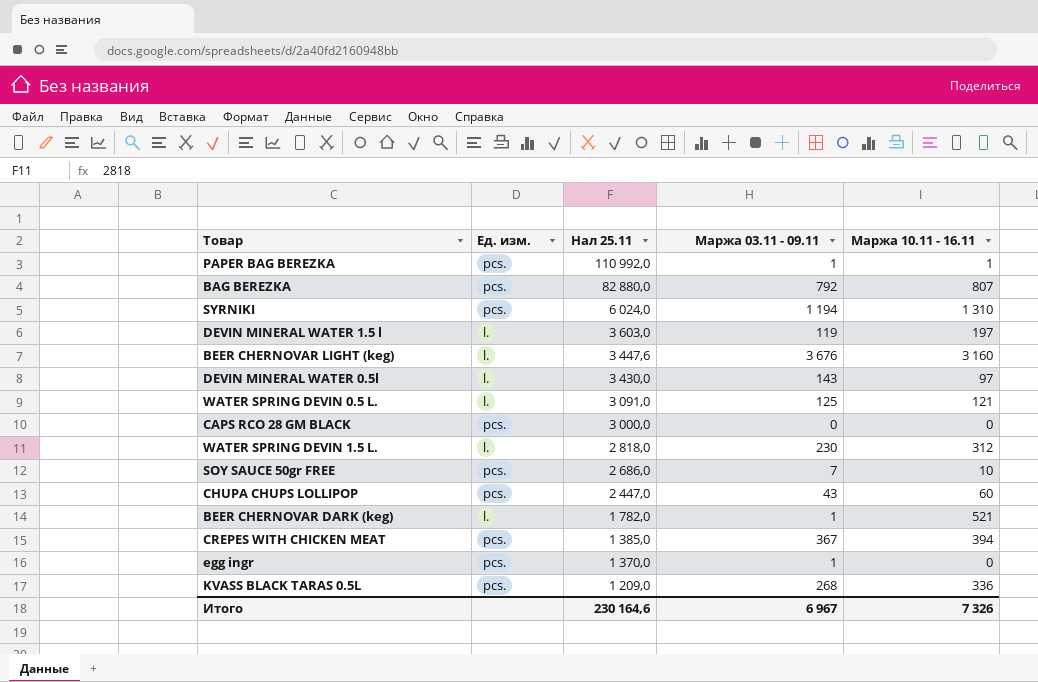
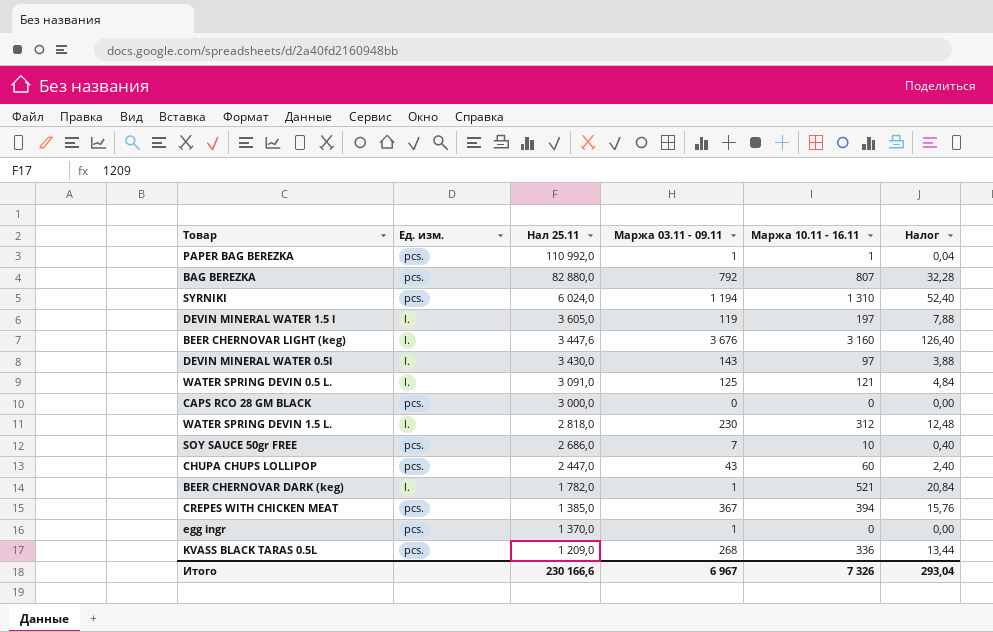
column Налог | formula: none -> [Маржа 10.11 - 16.11] * 0,04
DEVIN MINERAL WATER 1.5 l | Нал 25.11: 3 603,0 -> 3 605,0
Итого | Нал 25.11: 230 164,6 -> 230 166,6

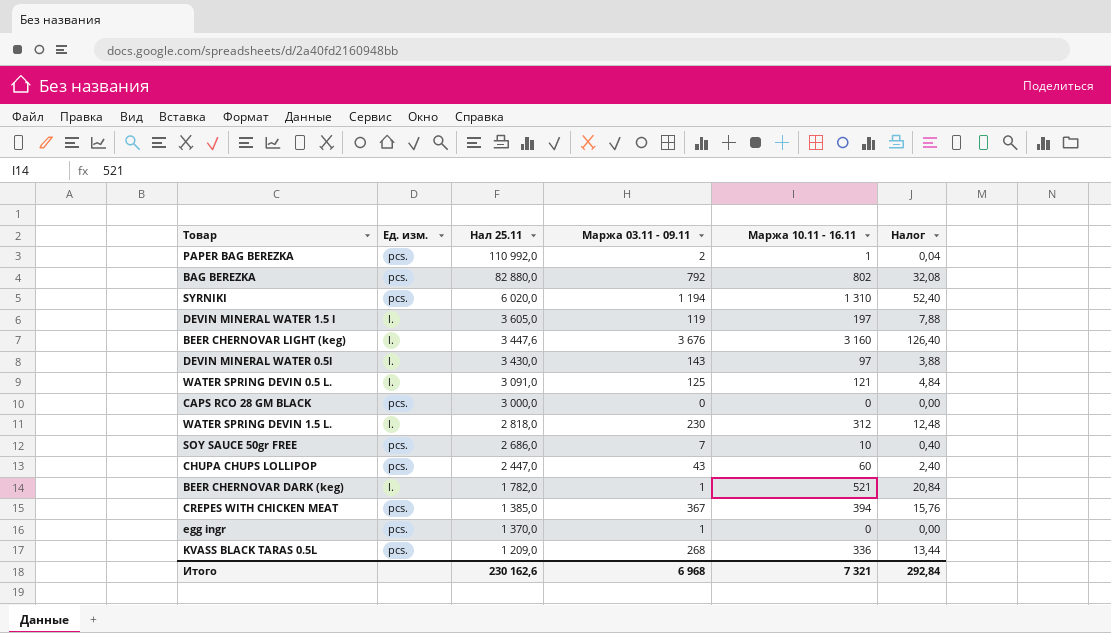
PAPER BAG BEREZKA | Маржа 03.11 - 09.11: 1 -> 2
BAG BEREZKA | Маржа 10.11 - 16.11: 807 -> 802
BAG BEREZKA | Налог: 32,28 -> 32,08
SYRNIKI | Нал 25.11: 6 024,0 -> 6 020,0
Итого | Нал 25.11: 230 166,6 -> 230 162,6
Итого | Маржа 03.11 - 09.11: 6 967 -> 6 968
Итого | Маржа 10.11 - 16.11: 7 326 -> 7 321
Итого | Налог: 293,04 -> 292,84

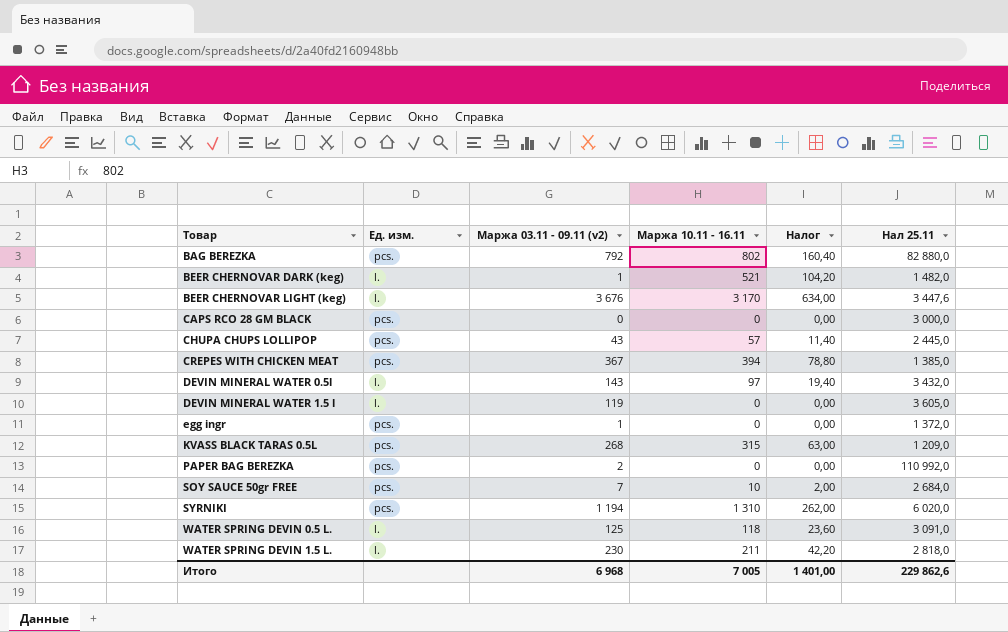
row order: Нал 25.11 descending -> Товар ascending
column name: Маржа 03.11 - 09.11 -> Маржа 03.11 - 09.11 (v2)
column Налог | formula: [Маржа 10.11 - 16.11] * 0,04 -> [Маржа 10.11 - 16.11] * 0,2
column Нал 25.11 | position: 3 -> 6
BEER CHERNOVAR DARK (keg) | Нал 25.11: 1 782,0 -> 1 482,0
BEER CHERNOVAR LIGHT (keg) | Маржа 10.11 - 16.11: 3 160 -> 3 170
CHUPA CHUPS LOLLIPOP | Маржа 10.11 - 16.11: 60 -> 57
CHUPA CHUPS LOLLIPOP | Нал 25.11: 2 447,0 -> 2 445,0
DEVIN MINERAL WATER 0.5l | Нал 25.11: 3 430,0 -> 3 432,0
DEVIN MINERAL WATER 1.5 l | Маржа 10.11 - 16.11: 197 -> 0
egg ingr | Нал 25.11: 1 370,0 -> 1 372,0
KVASS BLACK TARAS 0.5L | Маржа 10.11 - 16.11: 336 -> 315
PAPER BAG BEREZKA | Маржа 10.11 - 16.11: 1 -> 0
SOY SAUCE 50gr FREE | Нал 25.11: 2 686,0 -> 2 684,0
WATER SPRING DEVIN 0.5 L. | Маржа 10.11 - 16.11: 121 -> 118
WATER SPRING DEVIN 1.5 L. | Маржа 10.11 - 16.11: 312 -> 211
Итого | Маржа 10.11 - 16.11: 7 321 -> 7 005
Итого | Налог: 292,84 -> 1 401,00
Итого | Нал 25.11: 230 162,6 -> 229 862,6

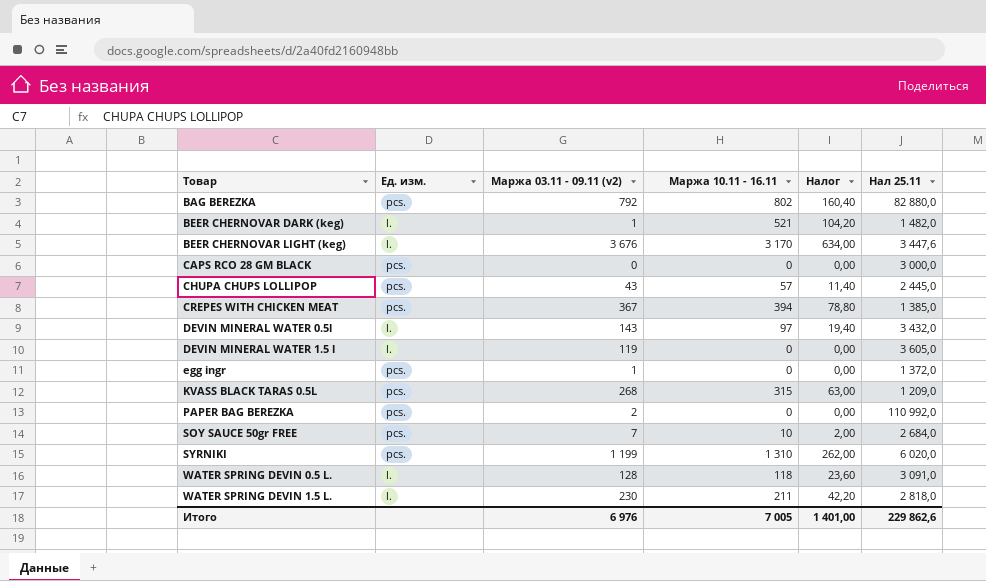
SYRNIKI | Маржа 03.11 - 09.11 (v2): 1 194 -> 1 199
WATER SPRING DEVIN 0.5 L. | Маржа 03.11 - 09.11 (v2): 125 -> 128
Итого | Маржа 03.11 - 09.11 (v2): 6 968 -> 6 976

